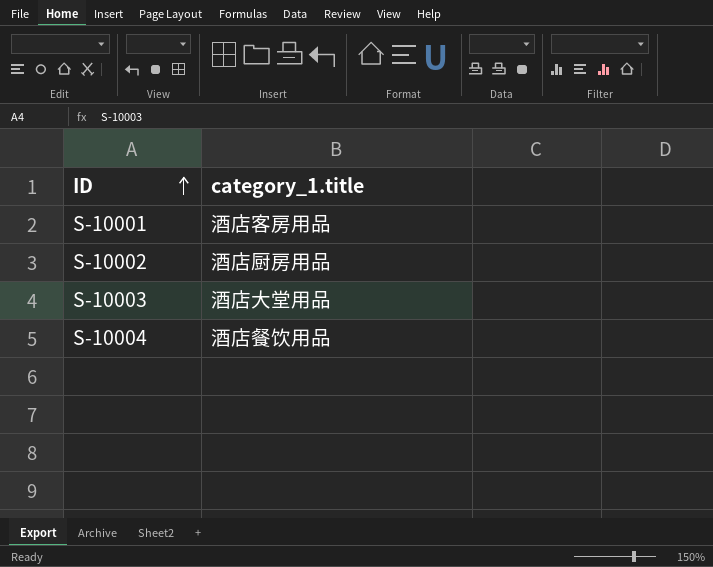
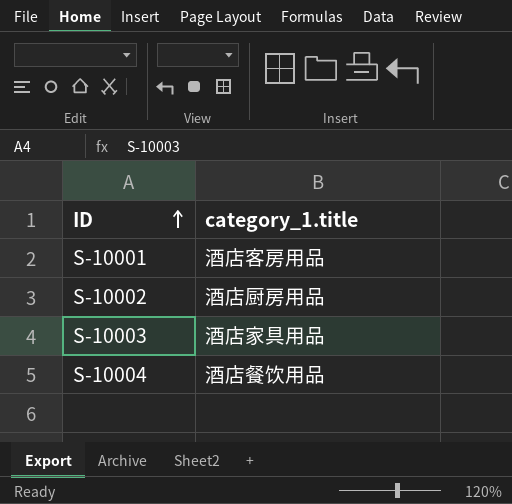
S-10003 | category_1.title: 酒店大堂用品 -> 酒店家具用品

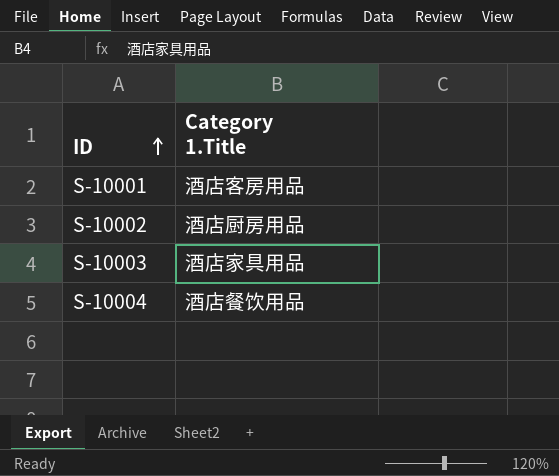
column name: category_1.title -> Category 1.Title

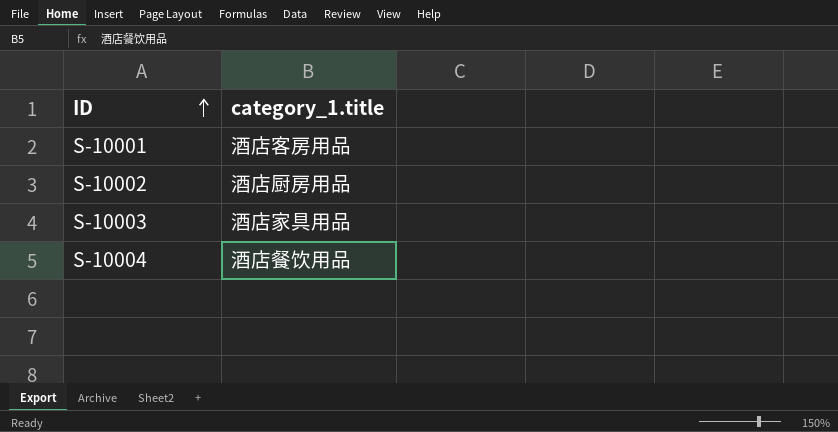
column name: Category 1.Title -> category_1.title

